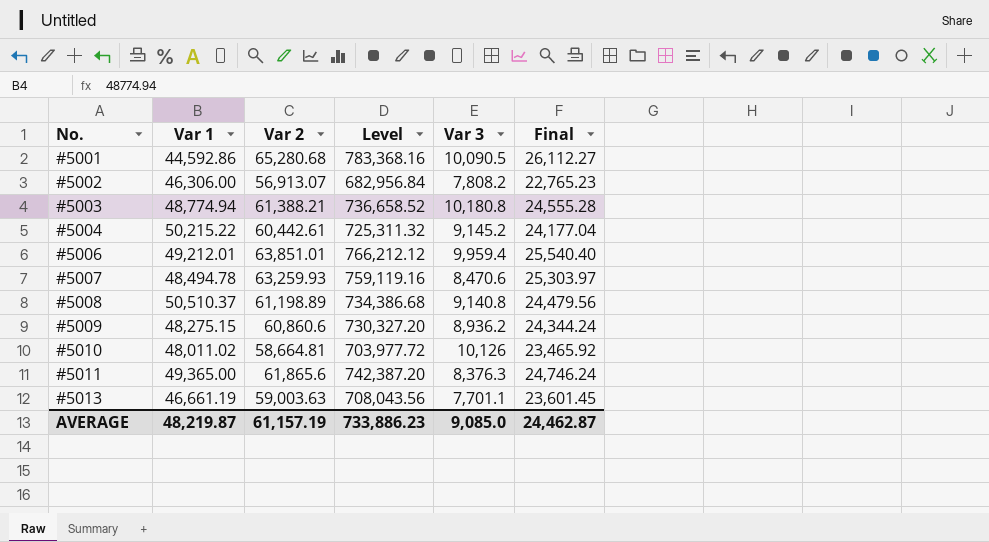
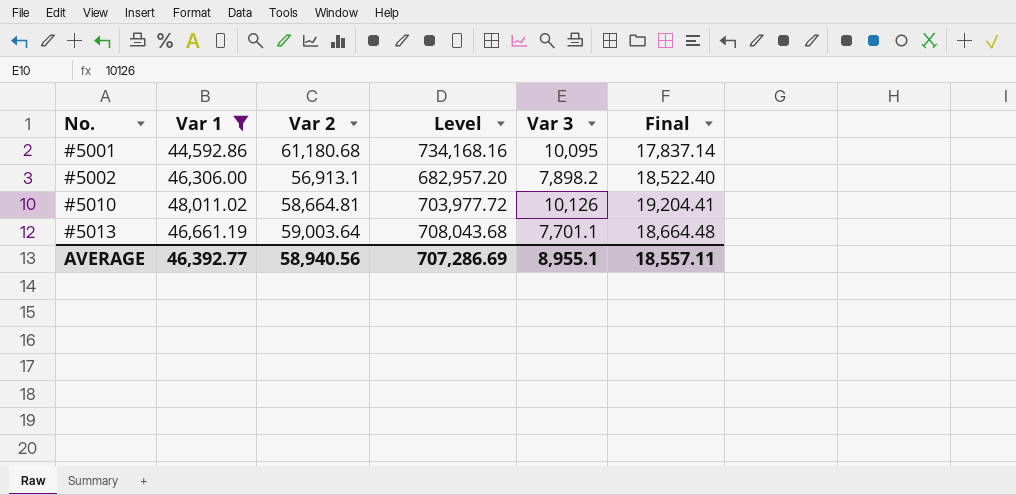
filter: none -> Var 1 <= 48,011.02
column Final | formula: [Var 2] * 0.4 -> [Var 1] * 0.4
#5001 | Var 2: 65,280.68 -> 61,180.68
#5001 | Level: 783,368.16 -> 734,168.16
#5001 | Var 3: 10,090.5 -> 10,095
#5002 | Var 2: 56,913.07 -> 56,913.1
#5002 | Level: 682,956.84 -> 682,957.20
#5002 | Var 3: 7,808.2 -> 7,898.2
#5013 | Var 2: 59,003.63 -> 59,003.64
#5013 | Level: 708,043.56 -> 708,043.68
AVERAGE | Var 1: 48,219.87 -> 46,392.77
AVERAGE | Var 2: 61,157.19 -> 58,940.56
AVERAGE | Level: 733,886.23 -> 707,286.69
AVERAGE | Var 3: 9,085.0 -> 8,955.1
AVERAGE | Final: 24,462.87 -> 18,557.11

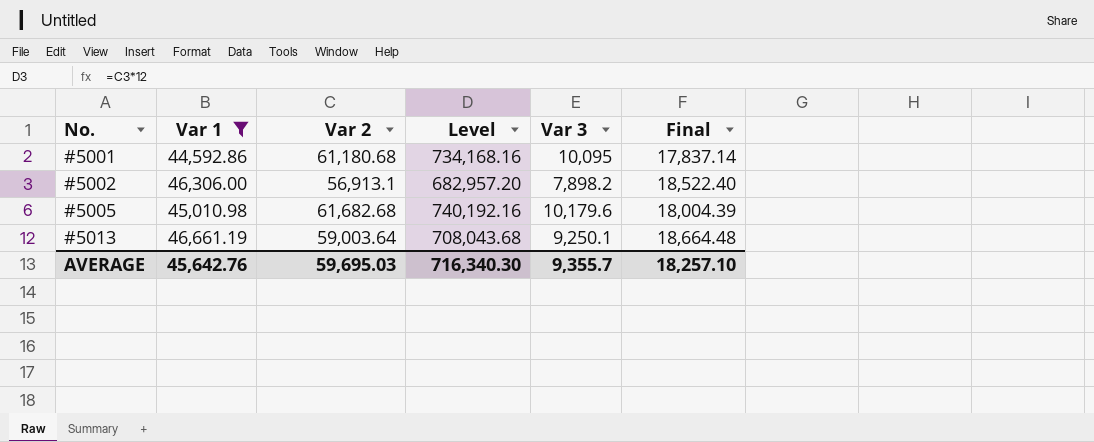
row #5010: 48,011.02 | 58,664.81 | 703,977.72 | 10,126 | 19,204.41 -> none
row #5005: none -> 45,010.98 | 61,682.68 | 740,192.16 | 10,179.6 | 18,004.39
#5013 | Var 3: 7,701.1 -> 9,250.1
AVERAGE | Var 1: 46,392.77 -> 45,642.76
AVERAGE | Var 2: 58,940.56 -> 59,695.03
AVERAGE | Level: 707,286.69 -> 716,340.30
AVERAGE | Var 3: 8,955.1 -> 9,355.7
AVERAGE | Final: 18,557.11 -> 18,257.10

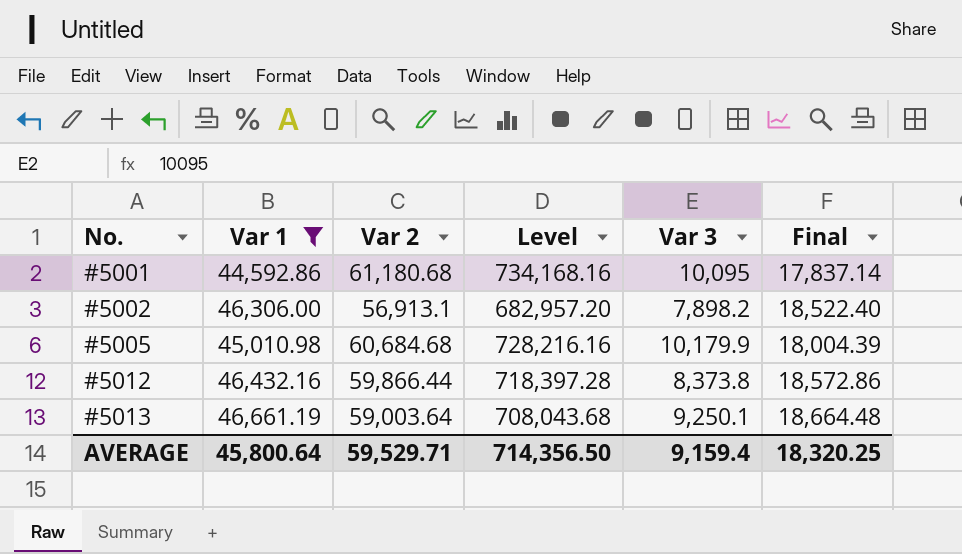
#5005 | Var 2: 61,682.68 -> 60,684.68
#5005 | Level: 740,192.16 -> 728,216.16
#5005 | Var 3: 10,179.6 -> 10,179.9
row #5012: none -> 46,432.16 | 59,866.44 | 718,397.28 | 8,373.8 | 18,572.86
AVERAGE | Var 1: 45,642.76 -> 45,800.64
AVERAGE | Var 2: 59,695.03 -> 59,529.71
AVERAGE | Level: 716,340.30 -> 714,356.50
AVERAGE | Var 3: 9,355.7 -> 9,159.4
AVERAGE | Final: 18,257.10 -> 18,320.25

